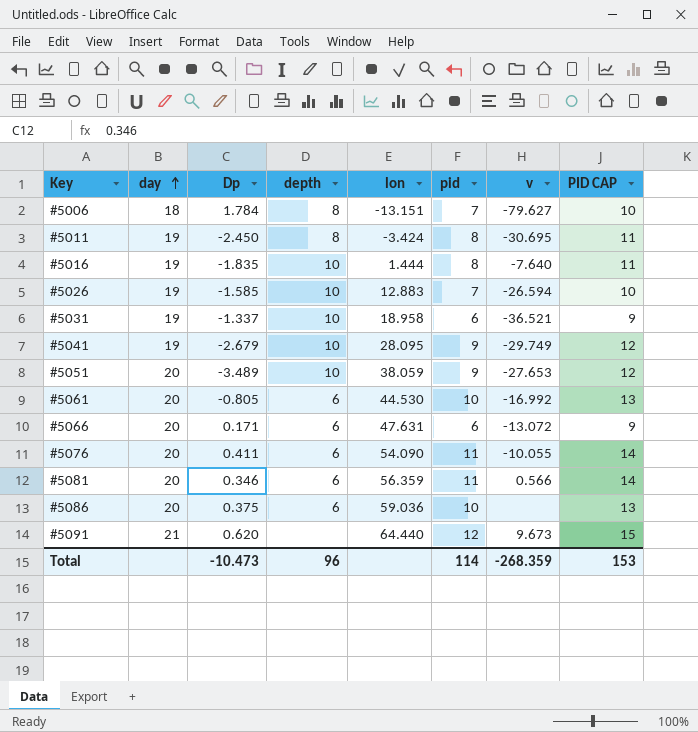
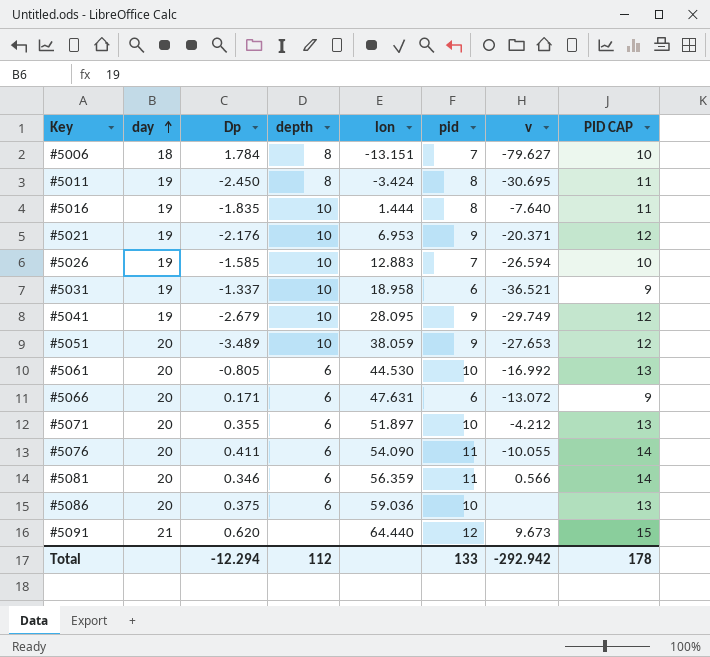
row #5021: none -> 19 | -2.176 | 10 | 6.953 | 9 | -20.371 | 12
row #5071: none -> 20 | 0.355 | 6 | 51.897 | 10 | -4.212 | 13
Total | Dp: -10.473 -> -12.294
Total | depth: 96 -> 112
Total | pid: 114 -> 133
Total | v: -268.359 -> -292.942
Total | PID CAP: 153 -> 178

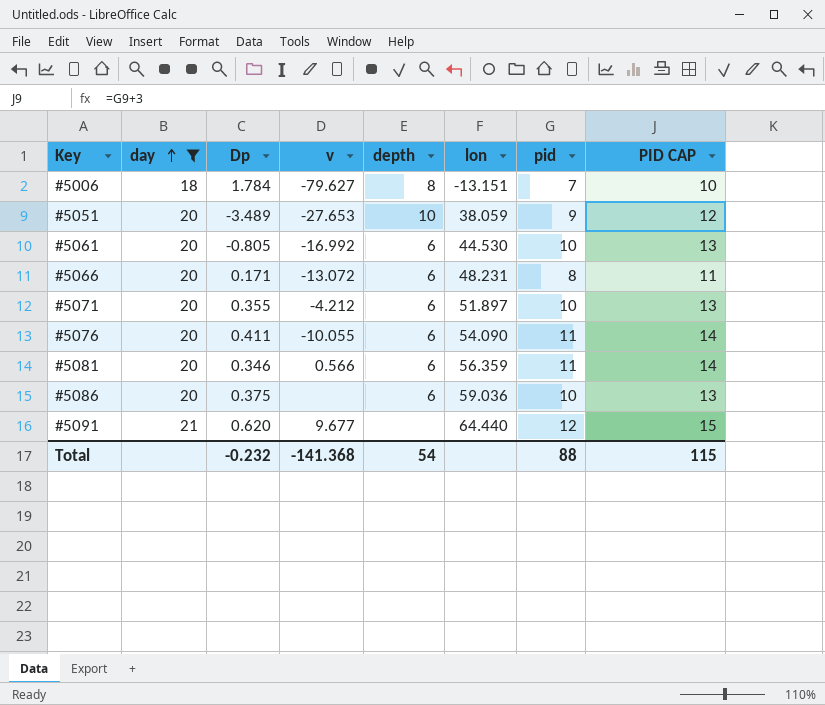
filter: none -> day != 19
column v | position: 7 -> 4
#5066 | lon: 47.631 -> 48.231
#5066 | pid: 6 -> 8
#5066 | PID CAP: 9 -> 11
#5091 | v: 9.673 -> 9.677
Total | Dp: -12.294 -> -0.232
Total | v: -292.942 -> -141.368
Total | depth: 112 -> 54
Total | pid: 133 -> 88
Total | PID CAP: 178 -> 115

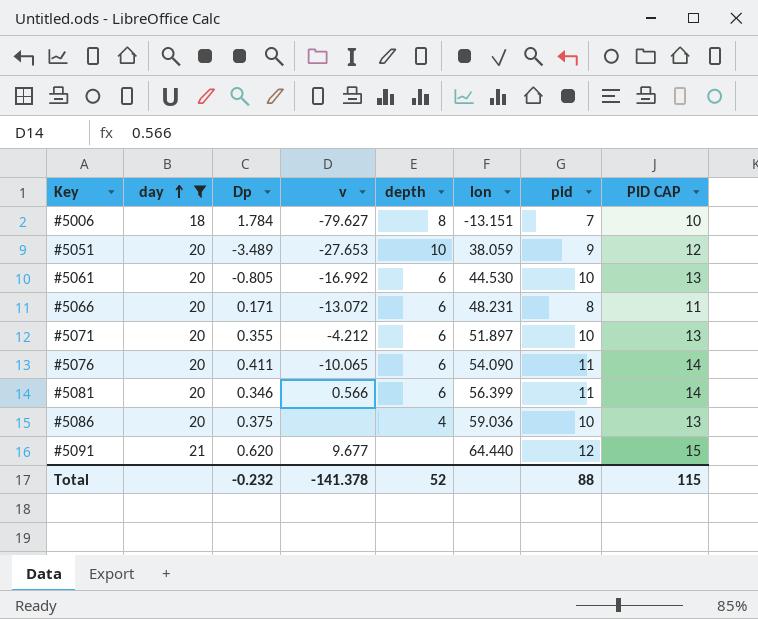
#5076 | v: -10.055 -> -10.065
#5081 | lon: 56.359 -> 56.399
#5086 | depth: 6 -> 4
Total | v: -141.368 -> -141.378
Total | depth: 54 -> 52

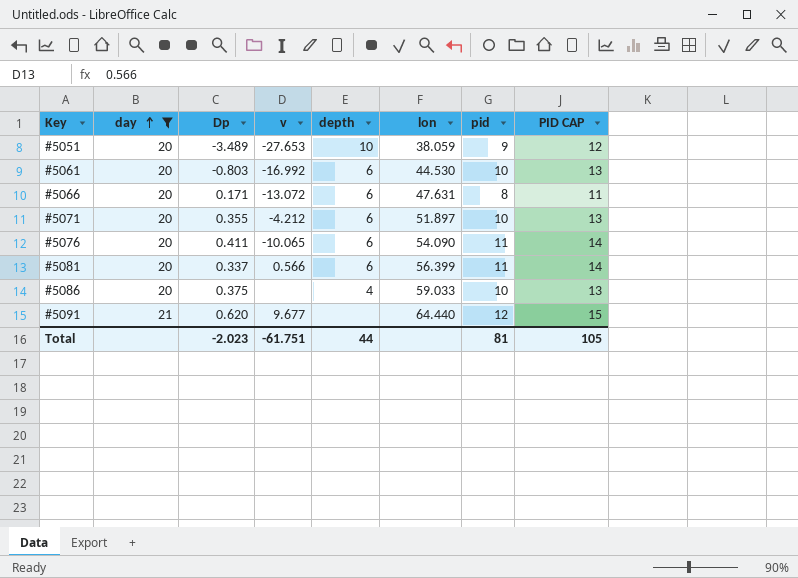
row #5006: 18 | 1.784 | -79.627 | 8 | -13.151 | 7 | 10 -> none
#5061 | Dp: -0.805 -> -0.803
#5066 | lon: 48.231 -> 47.631
#5081 | Dp: 0.346 -> 0.337
#5086 | lon: 59.036 -> 59.033
Total | Dp: -0.232 -> -2.023
Total | v: -141.378 -> -61.751
Total | depth: 52 -> 44
Total | pid: 88 -> 81
Total | PID CAP: 115 -> 105

